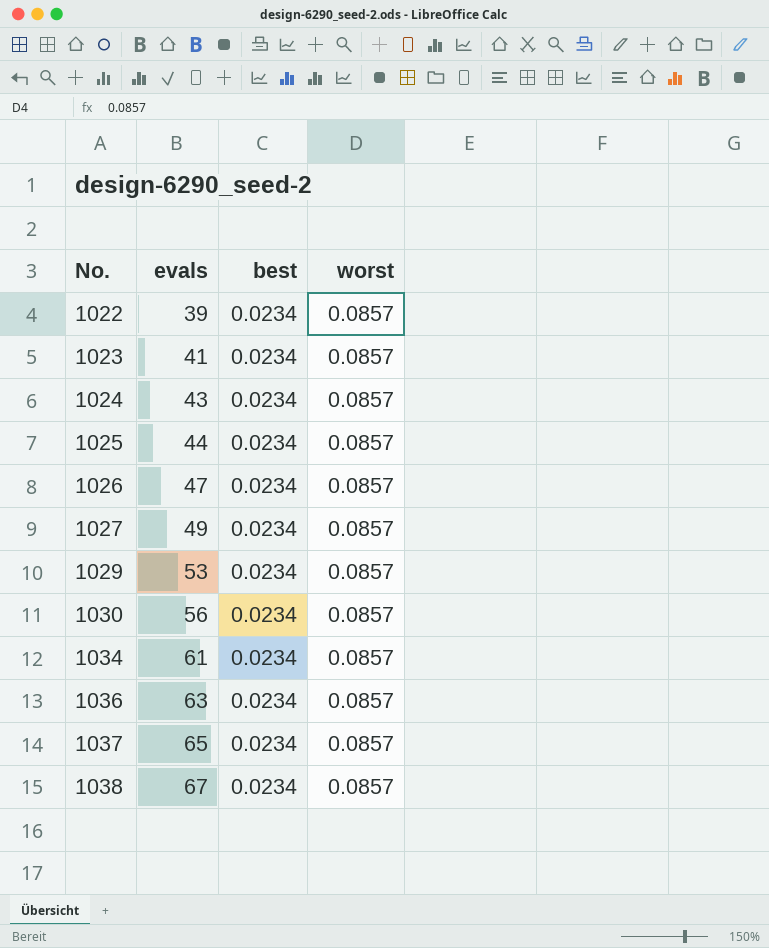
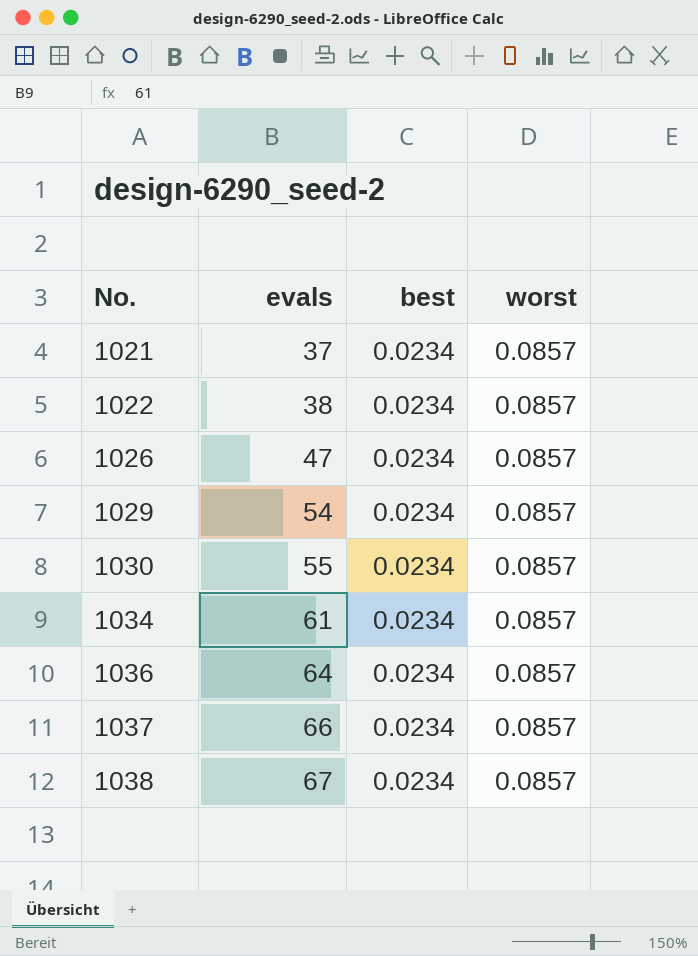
row 1023: 41 | 0.0234 | 0.0857 -> none
row 1024: 43 | 0.0234 | 0.0857 -> none
row 1025: 44 | 0.0234 | 0.0857 -> none
row 1027: 49 | 0.0234 | 0.0857 -> none
row 1021: none -> 37 | 0.0234 | 0.0857
1022 | evals: 39 -> 38
1029 | evals: 53 -> 54
1030 | evals: 56 -> 55
1036 | evals: 63 -> 64
1037 | evals: 65 -> 66

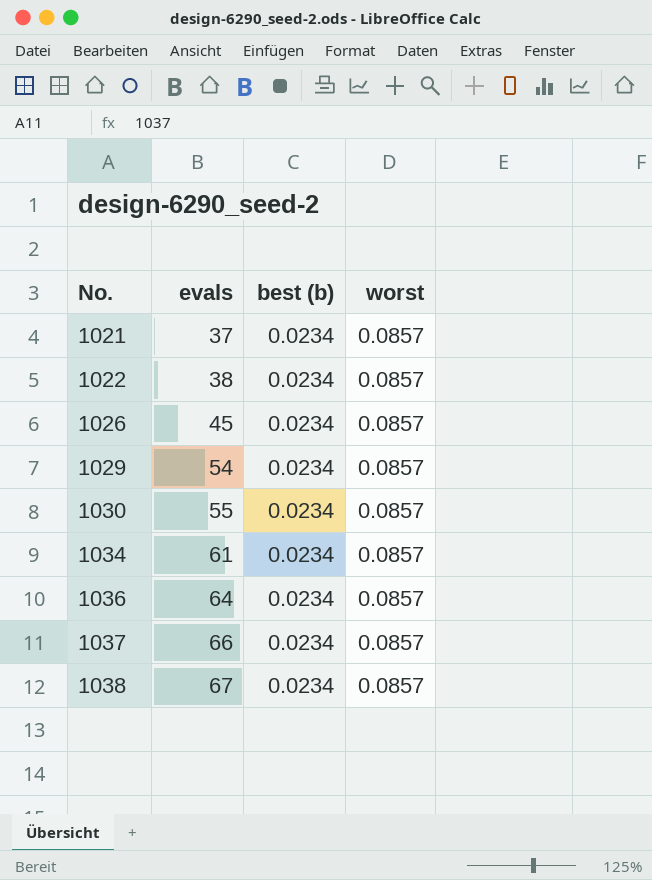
column name: best -> best (b)
1026 | evals: 47 -> 45

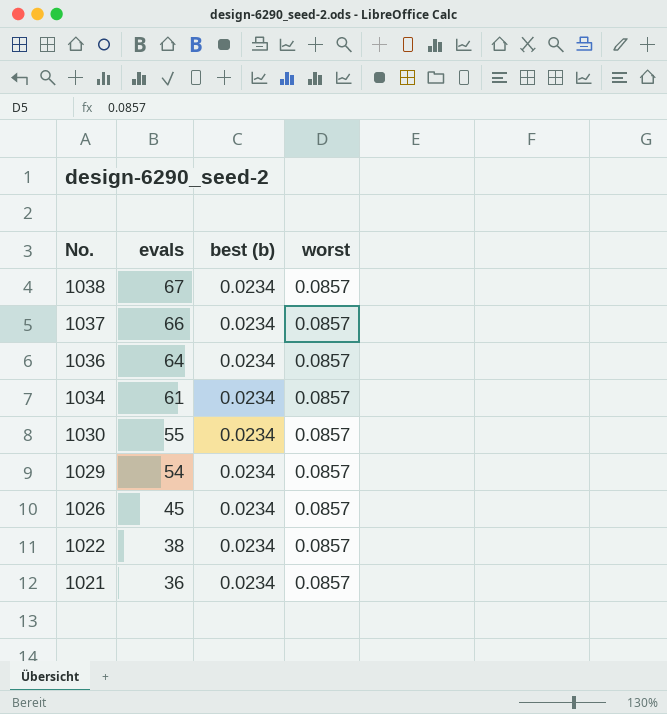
row order: No. ascending -> No. descending
1021 | evals: 37 -> 36

